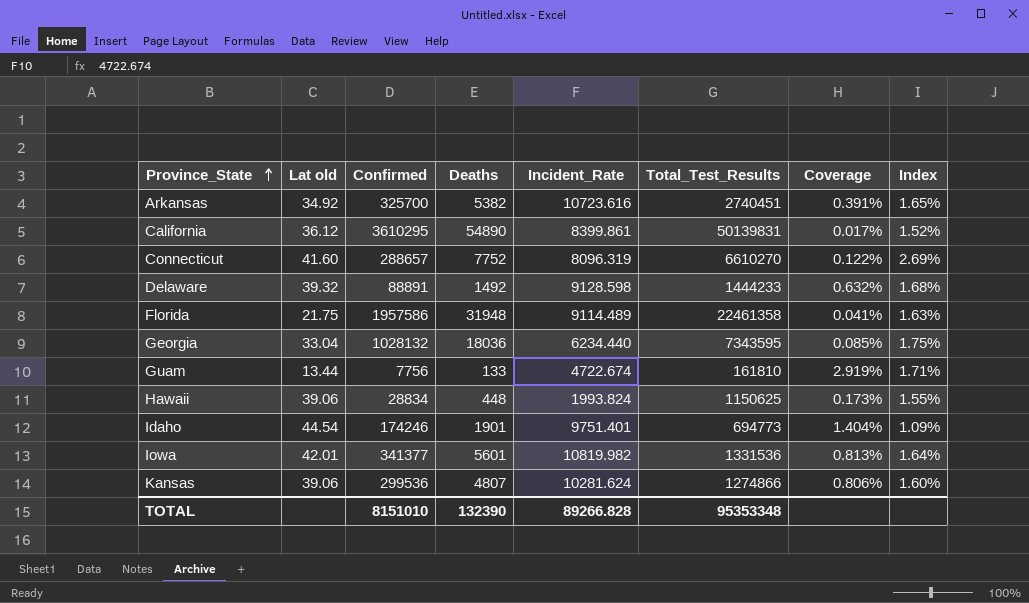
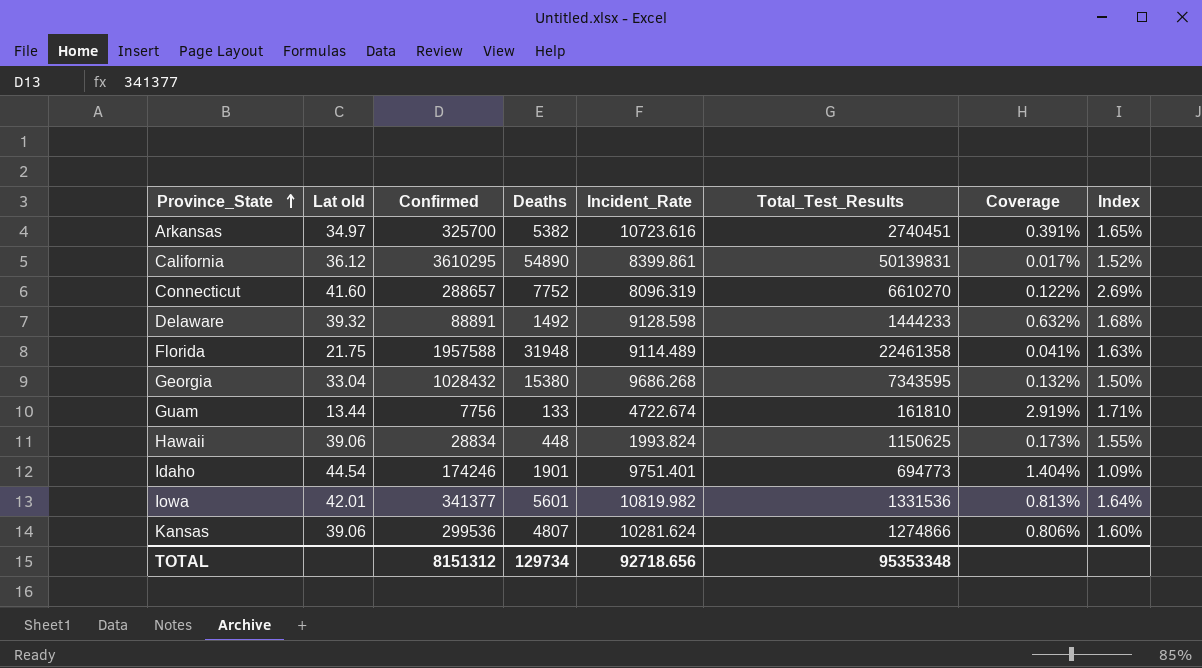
Arkansas | Lat old: 34.92 -> 34.97
Florida | Confirmed: 1957586 -> 1957588
Georgia | Confirmed: 1028132 -> 1028432
Georgia | Deaths: 18036 -> 15380
Georgia | Incident_Rate: 6234.440 -> 9686.268
Georgia | Coverage: 0.085% -> 0.132%
Georgia | Index: 1.75% -> 1.50%
TOTAL | Confirmed: 8151010 -> 8151312
TOTAL | Deaths: 132390 -> 129734
TOTAL | Incident_Rate: 89266.828 -> 92718.656

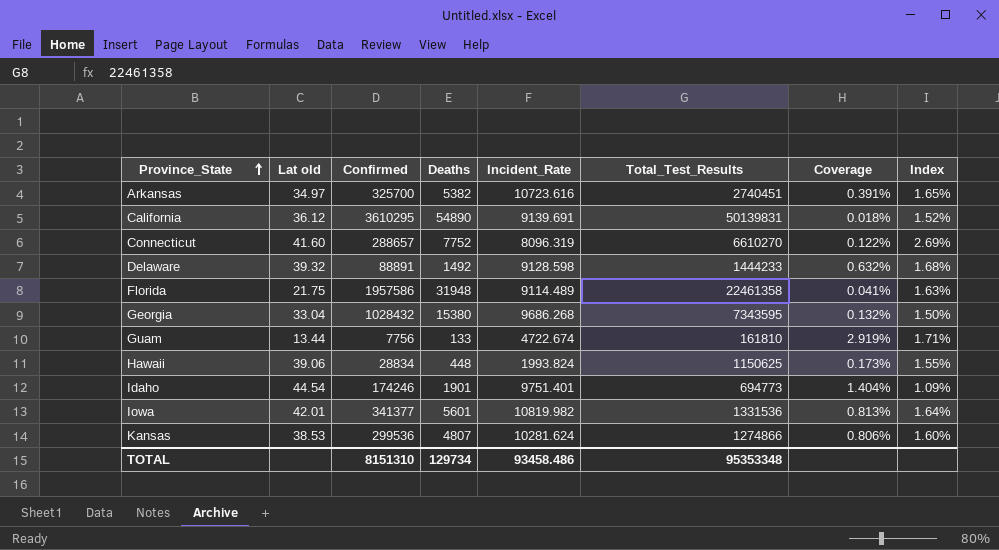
California | Incident_Rate: 8399.861 -> 9139.691
California | Coverage: 0.017% -> 0.018%
Florida | Confirmed: 1957588 -> 1957586
Kansas | Lat old: 39.06 -> 38.53
TOTAL | Confirmed: 8151312 -> 8151310
TOTAL | Incident_Rate: 92718.656 -> 93458.486

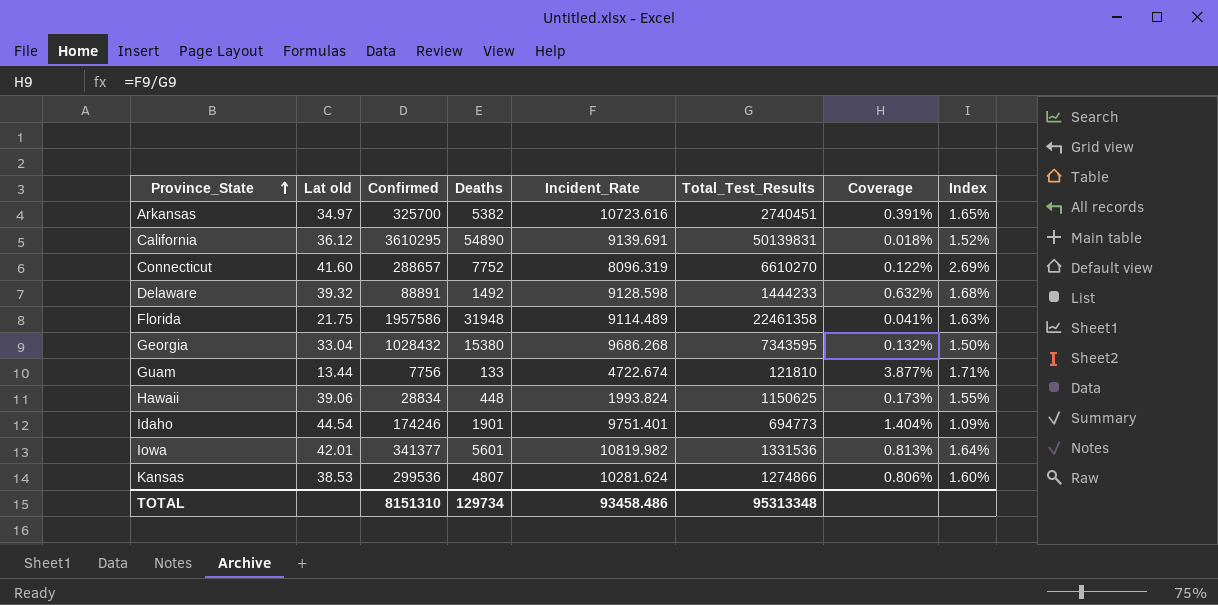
Guam | Total_Test_Results: 161810 -> 121810
Guam | Coverage: 2.919% -> 3.877%
TOTAL | Total_Test_Results: 95353348 -> 95313348

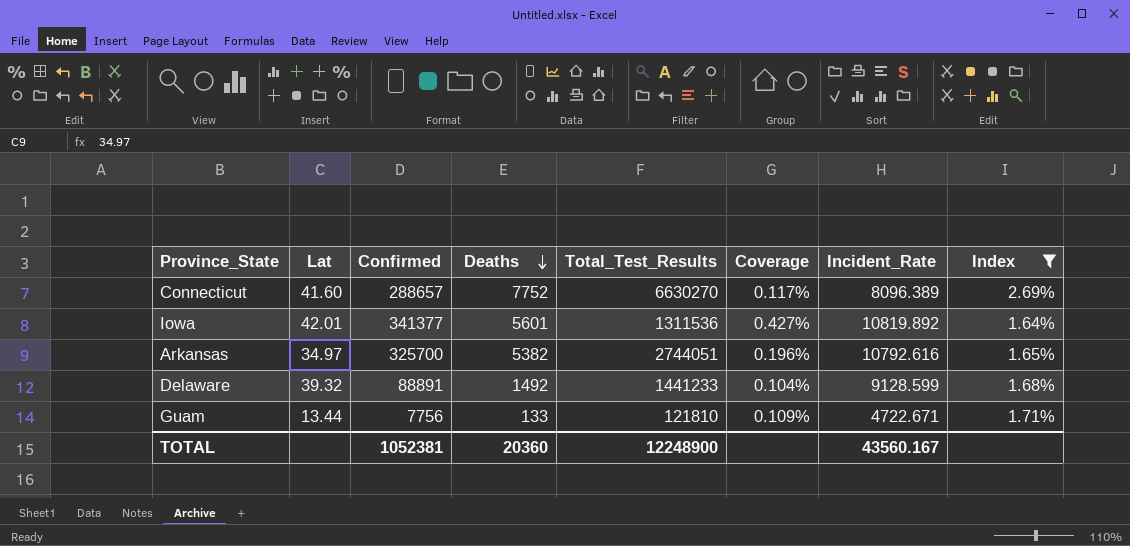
filter: none -> Index >= 1.64%
row order: Province_State ascending -> Deaths descending
column name: Lat old -> Lat
column Coverage | formula: [Incident_Rate] / [Total_Test_Results] -> [Deaths] / [Total_Test_Results]
column Incident_Rate | position: 5 -> 7
Connecticut | Total_Test_Results: 6610270 -> 6630270
Connecticut | Incident_Rate: 8096.319 -> 8096.389
Iowa | Total_Test_Results: 1331536 -> 1311536
Iowa | Incident_Rate: 10819.982 -> 10819.892
Arkansas | Total_Test_Results: 2740451 -> 2744051
Arkansas | Incident_Rate: 10723.616 -> 10792.616
Delaware | Total_Test_Results: 1444233 -> 1441233
Delaware | Incident_Rate: 9128.598 -> 9128.599
Guam | Incident_Rate: 4722.674 -> 4722.671
TOTAL | Confirmed: 8151310 -> 1052381
TOTAL | Deaths: 129734 -> 20360
TOTAL | Total_Test_Results: 95313348 -> 12248900
TOTAL | Incident_Rate: 93458.486 -> 43560.167

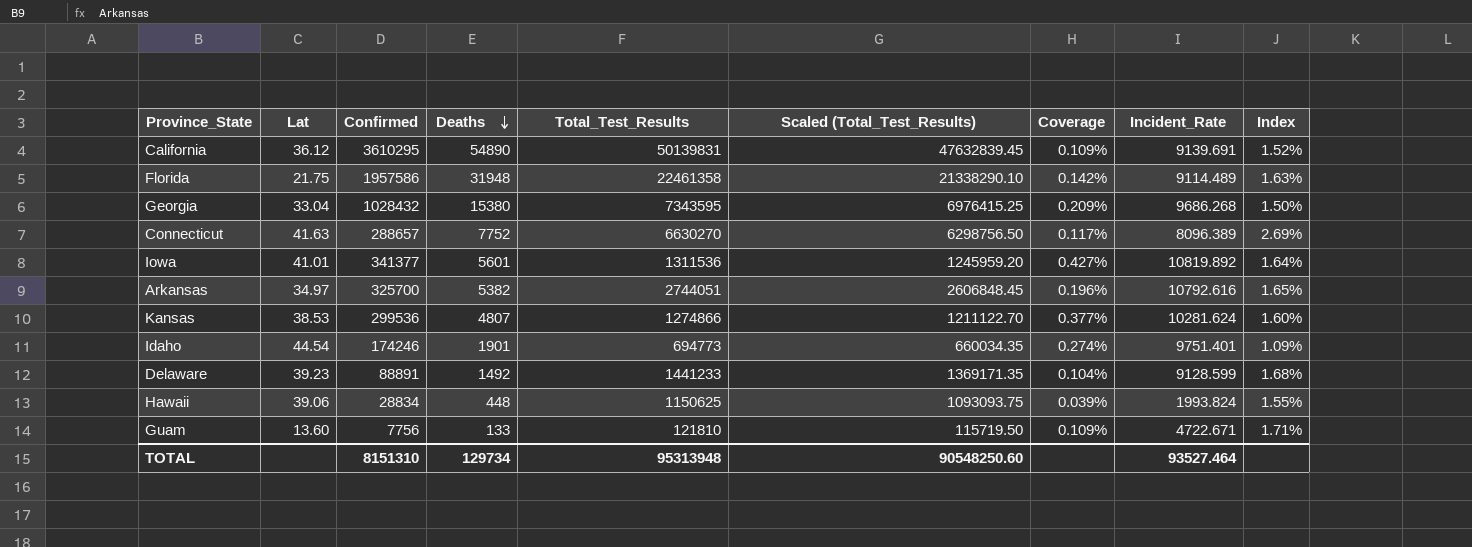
filter: Index >= 1.64% -> none
column Scaled (Total_Test_Results) | formula: none -> [Total_Test_Results] * 0.95
Connecticut | Lat: 41.60 -> 41.63
Iowa | Lat: 42.01 -> 41.01
Delaware | Lat: 39.32 -> 39.23
Guam | Lat: 13.44 -> 13.60
TOTAL | Confirmed: 1052381 -> 8151310
TOTAL | Deaths: 20360 -> 129734
TOTAL | Total_Test_Results: 12248900 -> 95313948
TOTAL | Incident_Rate: 43560.167 -> 93527.464

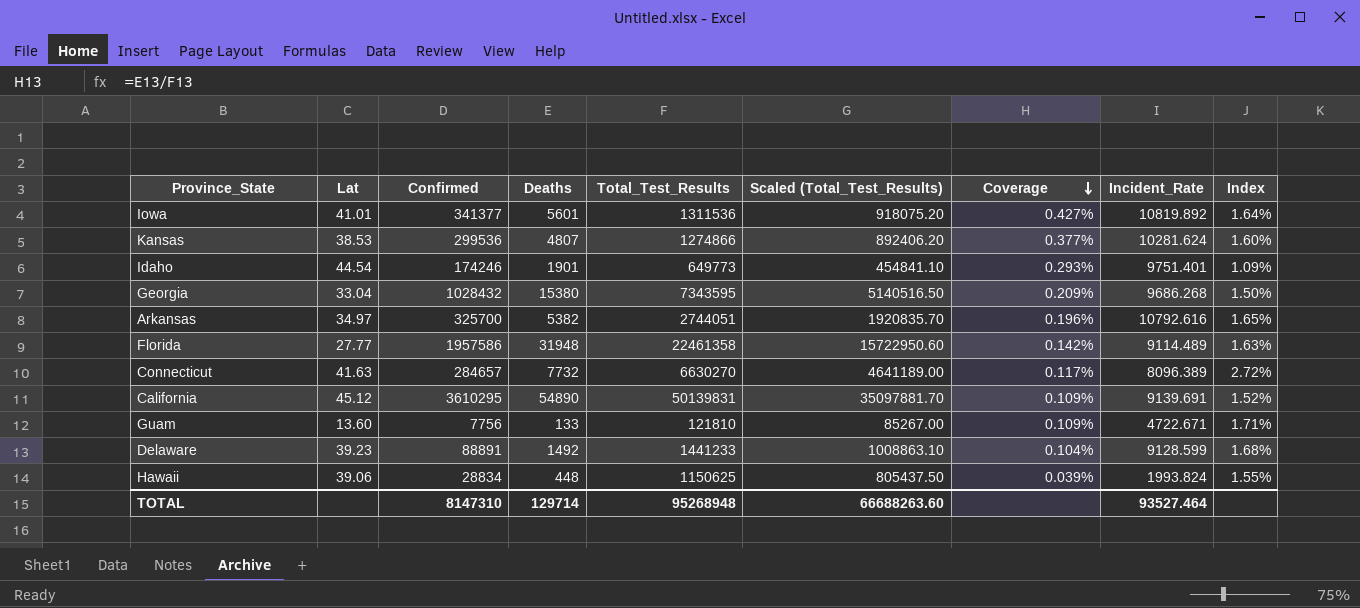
row order: Deaths descending -> Coverage descending
column Scaled (Total_Test_Results) | formula: [Total_Test_Results] * 0.95 -> [Total_Test_Results] * 0.7
Idaho | Total_Test_Results: 694773 -> 649773
Idaho | Coverage: 0.274% -> 0.293%
Florida | Lat: 21.75 -> 27.77
Connecticut | Confirmed: 288657 -> 284657
Connecticut | Deaths: 7752 -> 7732
Connecticut | Index: 2.69% -> 2.72%
California | Lat: 36.12 -> 45.12
TOTAL | Confirmed: 8151310 -> 8147310
TOTAL | Deaths: 129734 -> 129714
TOTAL | Total_Test_Results: 95313948 -> 95268948
TOTAL | Scaled (Total_Test_Results): 90548250.60 -> 66688263.60

